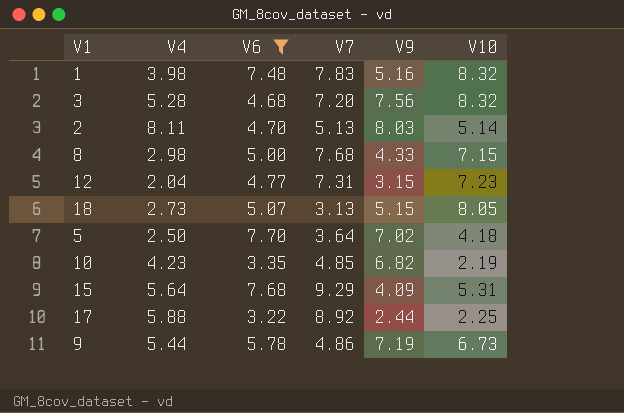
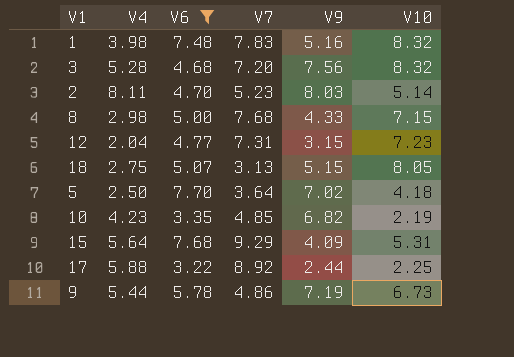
2 | V7: 5.13 -> 5.23
18 | V4: 2.73 -> 2.75

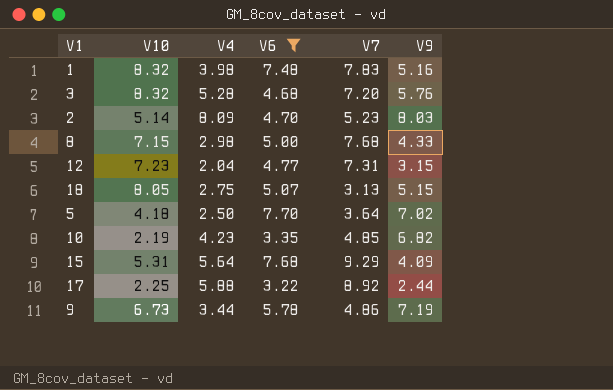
column V10 | position: 6 -> 2
3 | V9: 7.56 -> 5.76
2 | V4: 8.11 -> 8.09
9 | V4: 5.44 -> 3.44

